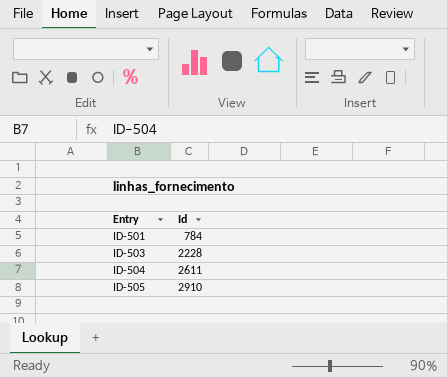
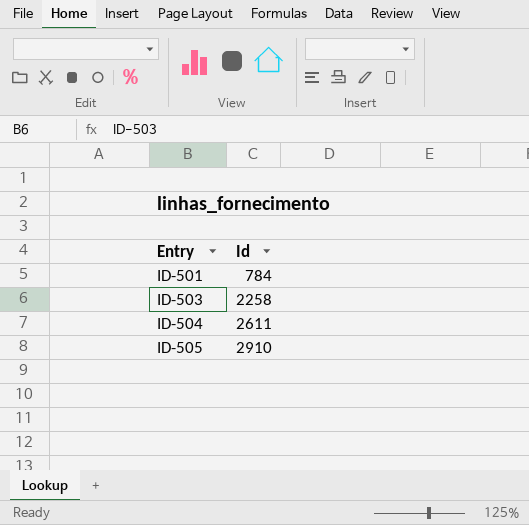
ID-503 | Id: 2228 -> 2258

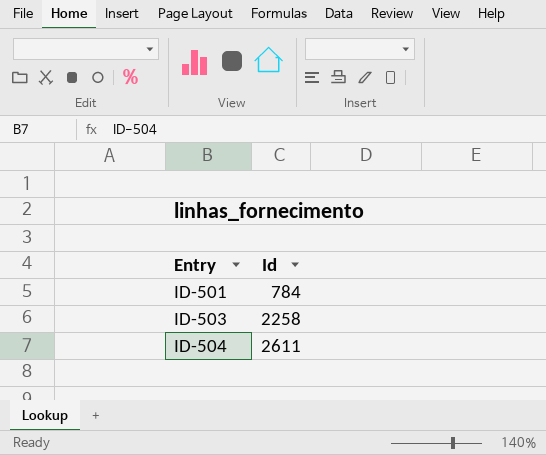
row ID-505: 2910 -> none

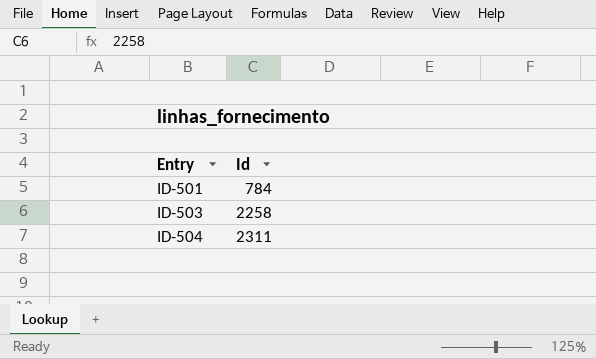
ID-504 | Id: 2611 -> 2311

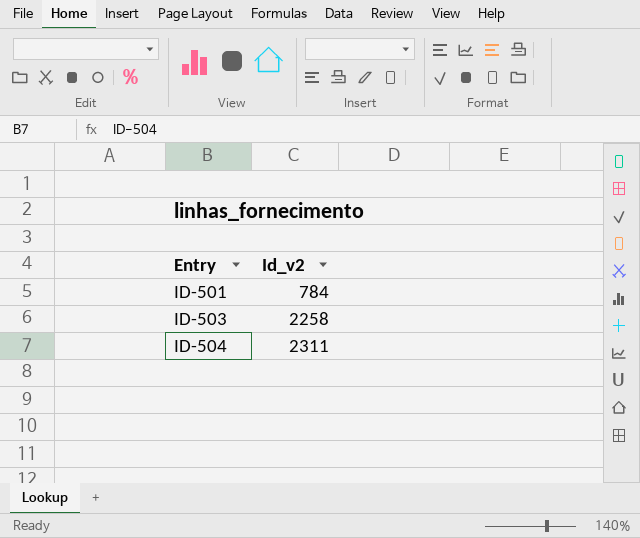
column name: Id -> Id_v2

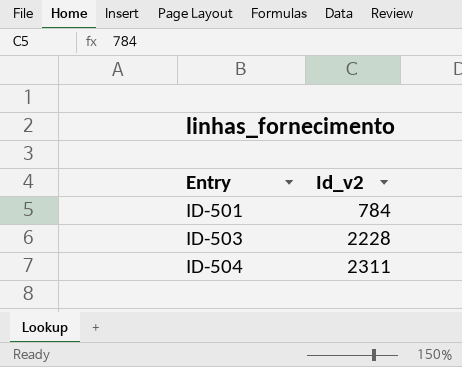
ID-503 | Id_v2: 2258 -> 2228

